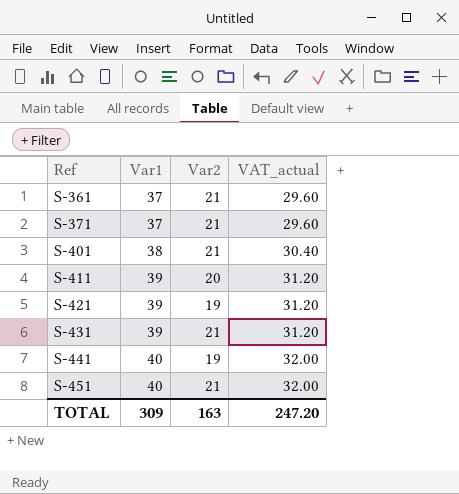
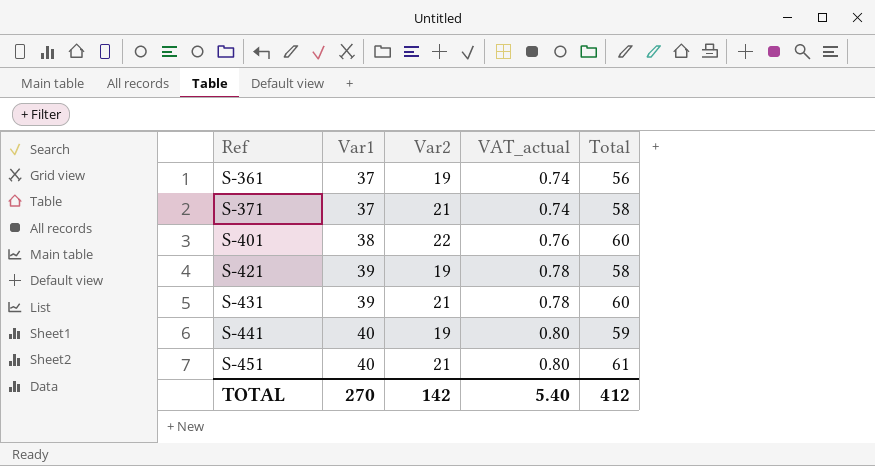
column VAT_actual | formula: [Var1] * 0.8 -> [Var1] * 0.02
column Total | formula: none -> [Var1] + [Var2]
row S-411: 39 | 20 | 31.20 -> none
S-361 | Var2: 21 -> 19
S-401 | Var2: 21 -> 22
TOTAL | Var1: 309 -> 270
TOTAL | Var2: 163 -> 142
TOTAL | VAT_actual: 247.20 -> 5.40

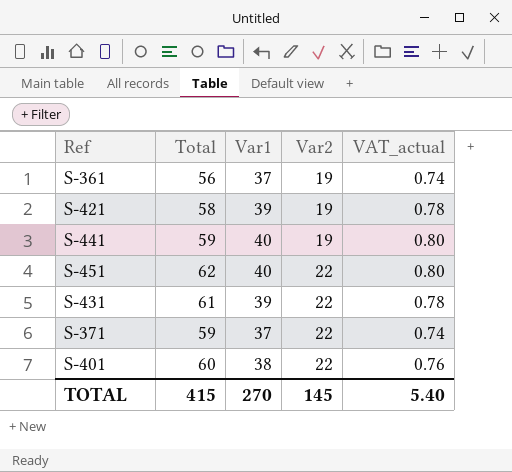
row order: Ref ascending -> Var2 ascending
column Total | position: 5 -> 2
S-451 | Total: 61 -> 62
S-451 | Var2: 21 -> 22
S-431 | Total: 60 -> 61
S-431 | Var2: 21 -> 22
S-371 | Total: 58 -> 59
S-371 | Var2: 21 -> 22
TOTAL | Total: 412 -> 415
TOTAL | Var2: 142 -> 145

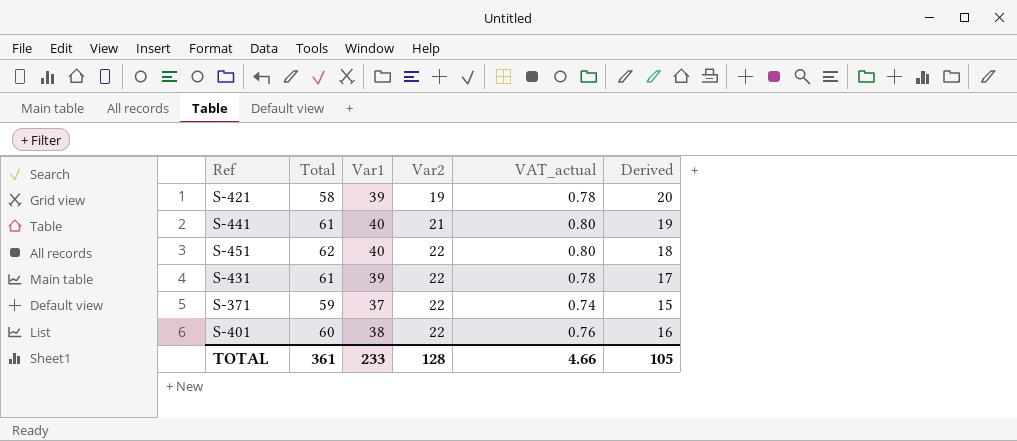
column Derived | formula: none -> [Var1] - [Var2]
row S-361: 56 | 37 | 19 | 0.74 -> none
S-441 | Total: 59 -> 61
S-441 | Var2: 19 -> 21
TOTAL | Total: 415 -> 361
TOTAL | Var1: 270 -> 233
TOTAL | Var2: 145 -> 128
TOTAL | VAT_actual: 5.40 -> 4.66

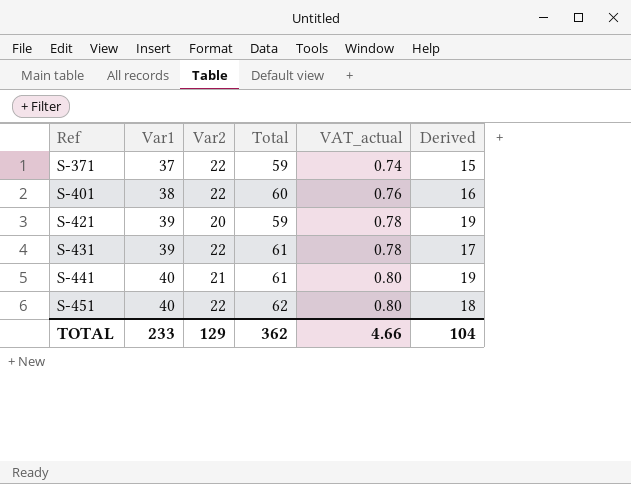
row order: Var2 ascending -> Ref ascending
column Total | position: 2 -> 4
S-421 | Var2: 19 -> 20
S-421 | Total: 58 -> 59
S-421 | Derived: 20 -> 19
TOTAL | Var2: 128 -> 129
TOTAL | Total: 361 -> 362
TOTAL | Derived: 105 -> 104

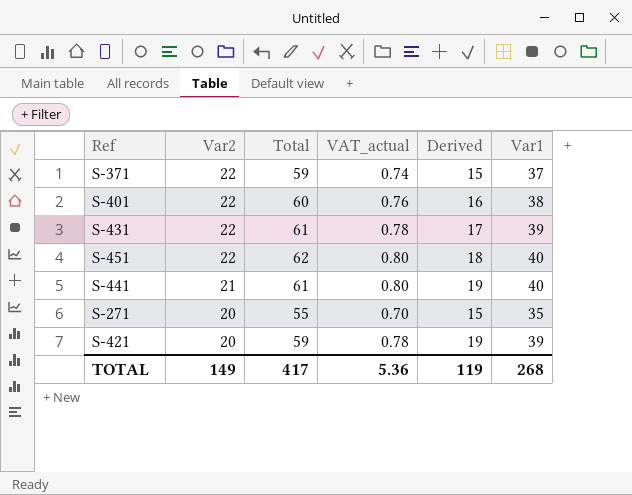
row order: Ref ascending -> Var2 descending
column Var1 | position: 2 -> 6
row S-271: none -> 20 | 55 | 0.70 | 15 | 35
TOTAL | Var2: 129 -> 149
TOTAL | Total: 362 -> 417
TOTAL | VAT_actual: 4.66 -> 5.36
TOTAL | Derived: 104 -> 119
TOTAL | Var1: 233 -> 268

